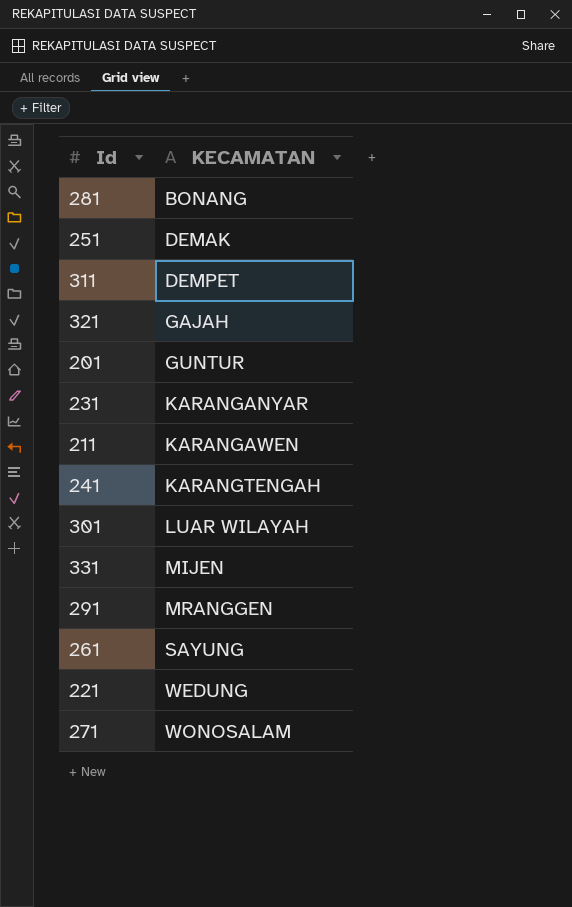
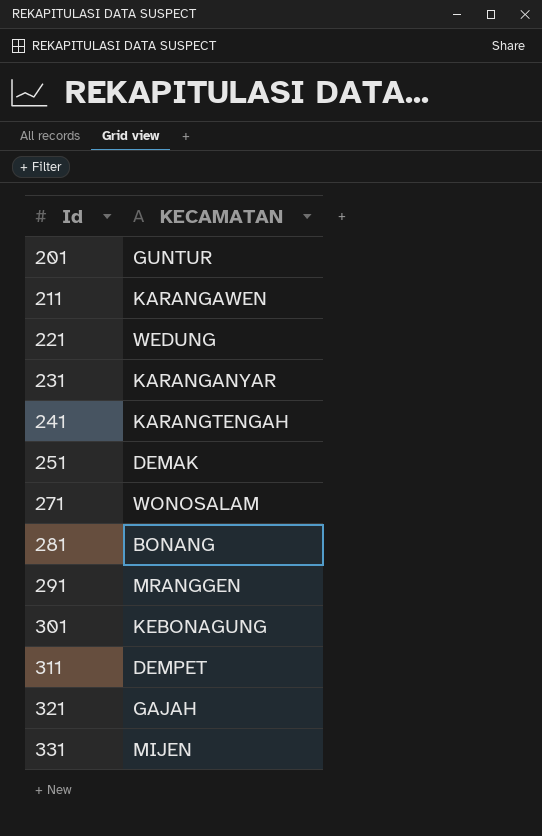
row order: KECAMATAN ascending -> Id ascending
row 261: SAYUNG -> none
301 | KECAMATAN: LUAR WILAYAH -> KEBONAGUNG

